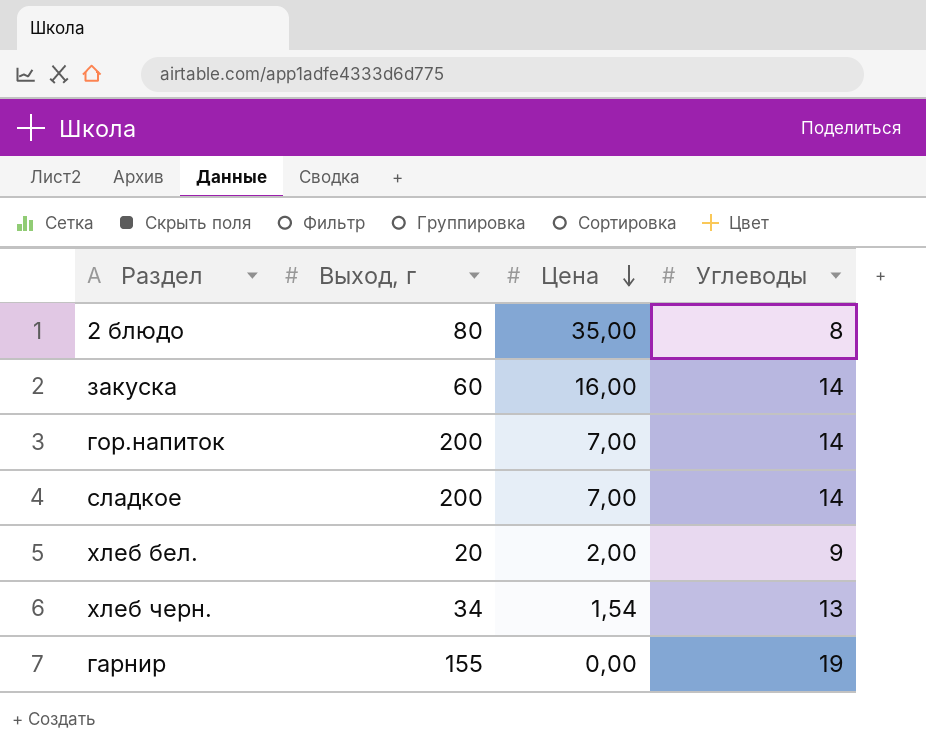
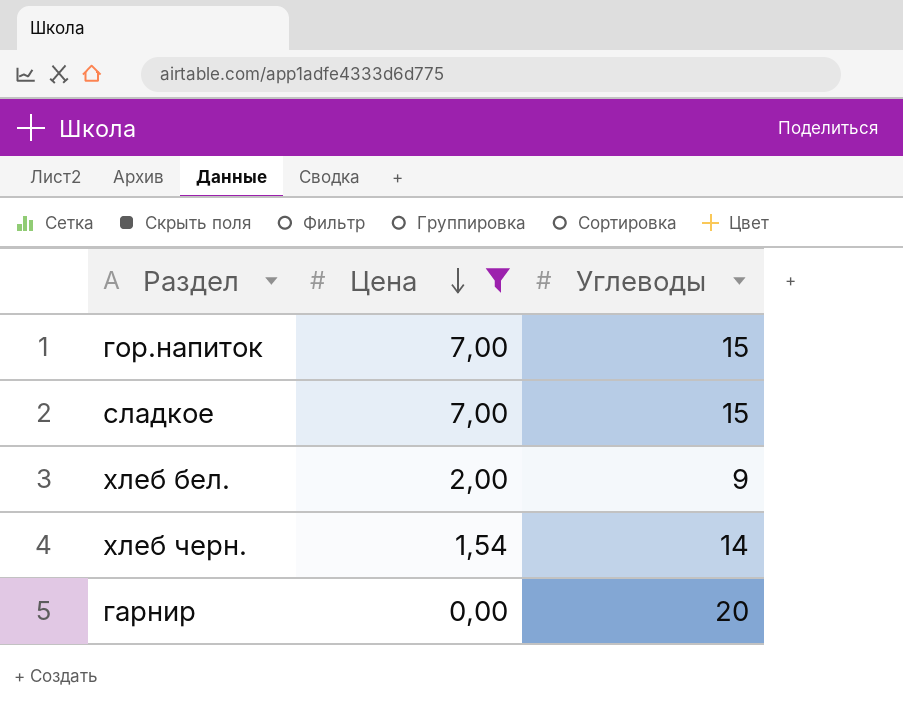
filter: none -> Цена <= 7,00
column Выход, г | position: 2 -> none
гор.напиток | Углеводы: 14 -> 15
сладкое | Углеводы: 14 -> 15
хлеб черн. | Углеводы: 13 -> 14
гарнир | Углеводы: 19 -> 20

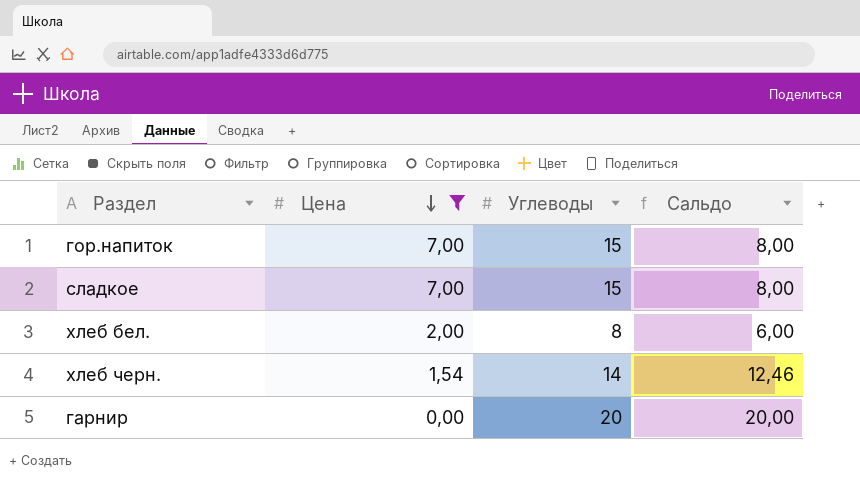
column Сальдо | formula: none -> [Углеводы] - [Цена]
хлеб бел. | Углеводы: 9 -> 8

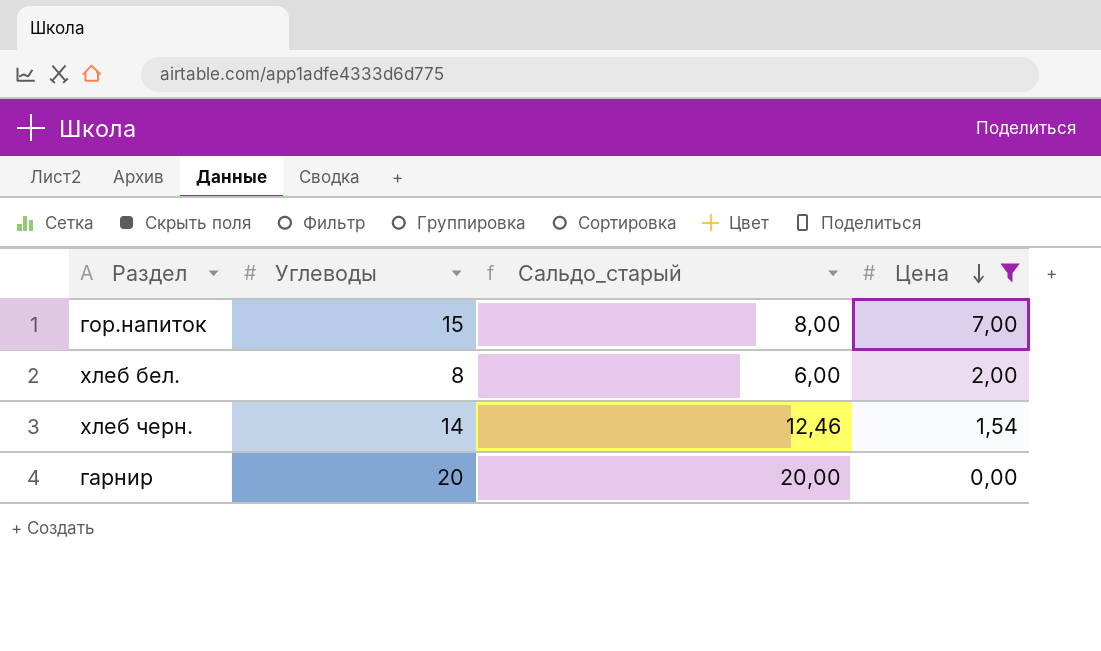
column name: Сальдо -> Сальдо_старый
column Цена | position: 2 -> 4
row сладкое: 7,00 | 15 | 8,00 -> none

